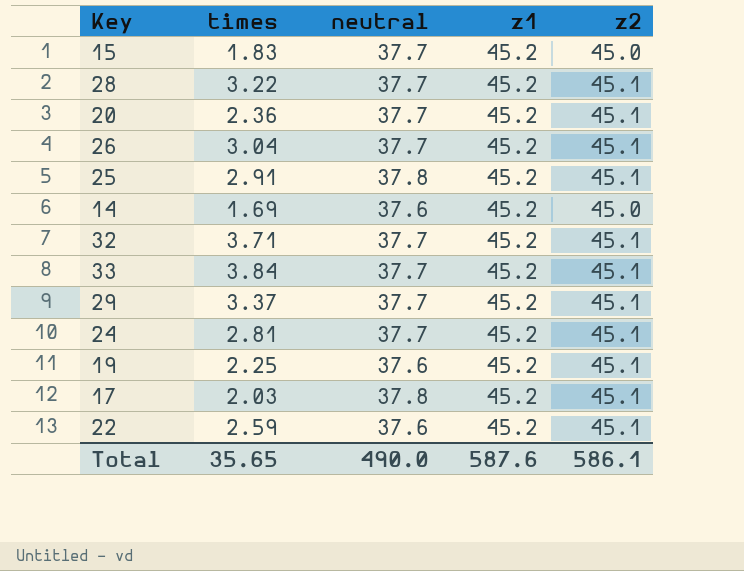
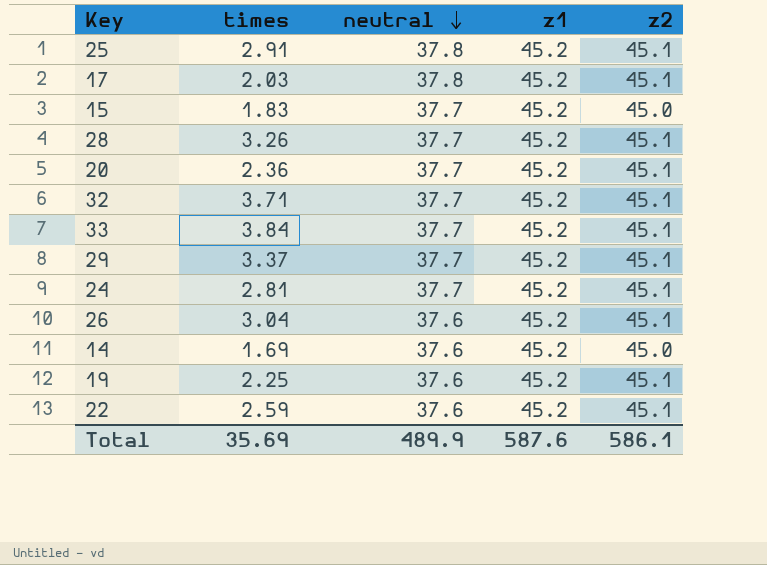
row order: none -> neutral descending
28 | times: 3.22 -> 3.26
26 | neutral: 37.7 -> 37.6
Total | times: 35.65 -> 35.69
Total | neutral: 490.0 -> 489.9

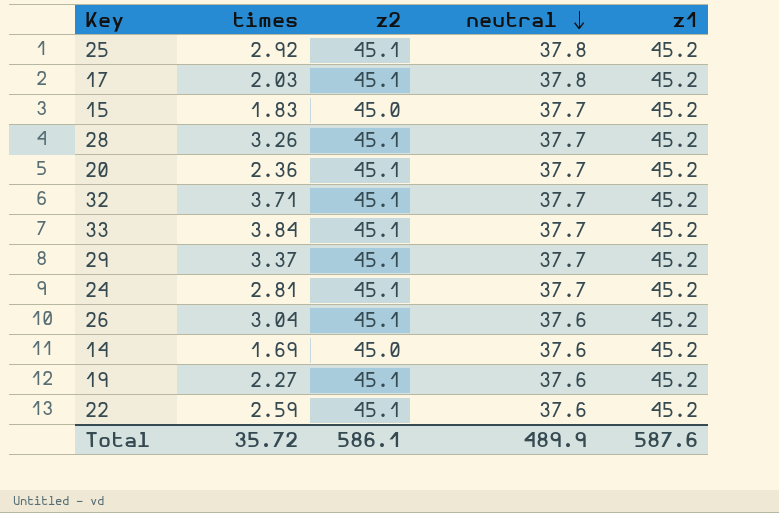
column z2 | position: 5 -> 3
25 | times: 2.91 -> 2.92
19 | times: 2.25 -> 2.27
Total | times: 35.69 -> 35.72

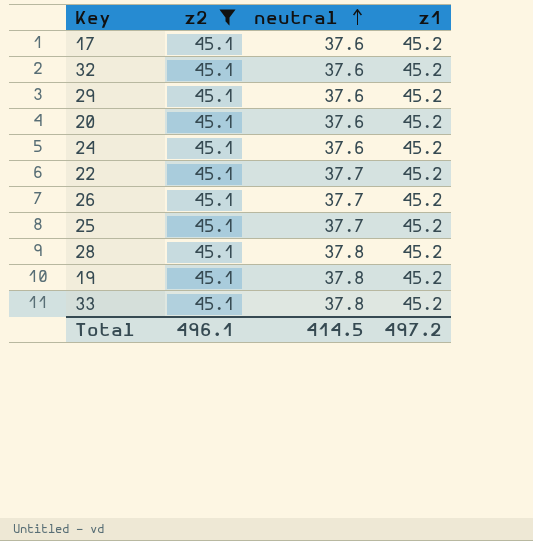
filter: none -> z2 = 45.1
row order: neutral descending -> neutral ascending
column times | position: 2 -> none
17 | neutral: 37.8 -> 37.6
32 | neutral: 37.7 -> 37.6
29 | neutral: 37.7 -> 37.6
20 | neutral: 37.7 -> 37.6
24 | neutral: 37.7 -> 37.6
22 | neutral: 37.6 -> 37.7
26 | neutral: 37.6 -> 37.7
25 | neutral: 37.8 -> 37.7
28 | neutral: 37.7 -> 37.8
19 | neutral: 37.6 -> 37.8
33 | neutral: 37.7 -> 37.8
Total | z2: 586.1 -> 496.1
Total | neutral: 489.9 -> 414.5
Total | z1: 587.6 -> 497.2

